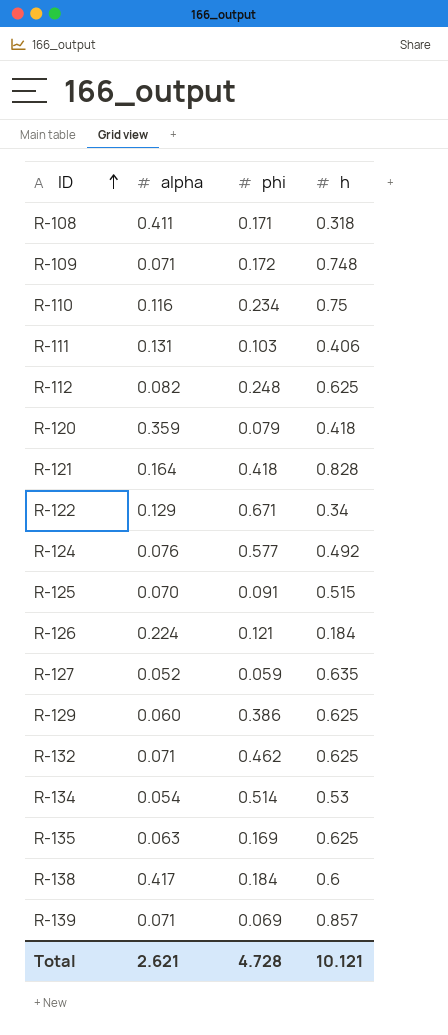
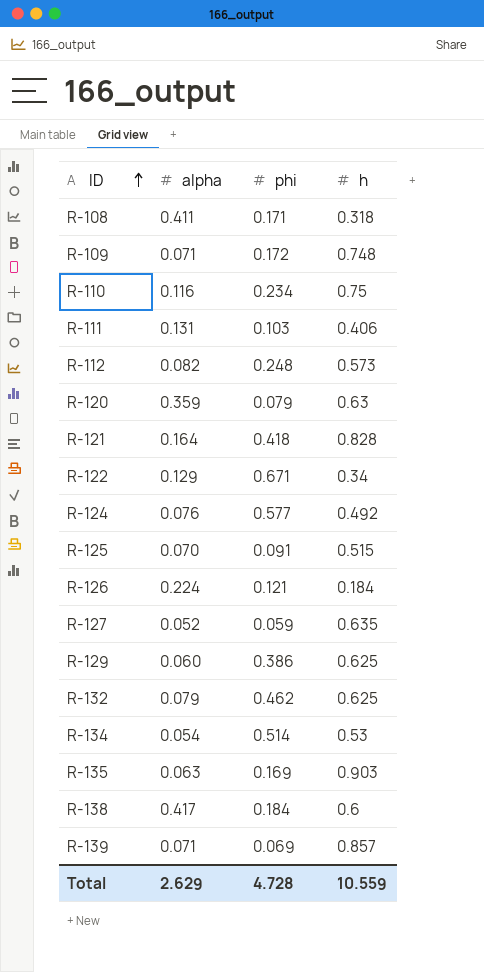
R-112 | h: 0.625 -> 0.573
R-120 | h: 0.418 -> 0.63
R-132 | alpha: 0.071 -> 0.079
R-135 | h: 0.625 -> 0.903
Total | alpha: 2.621 -> 2.629
Total | h: 10.121 -> 10.559

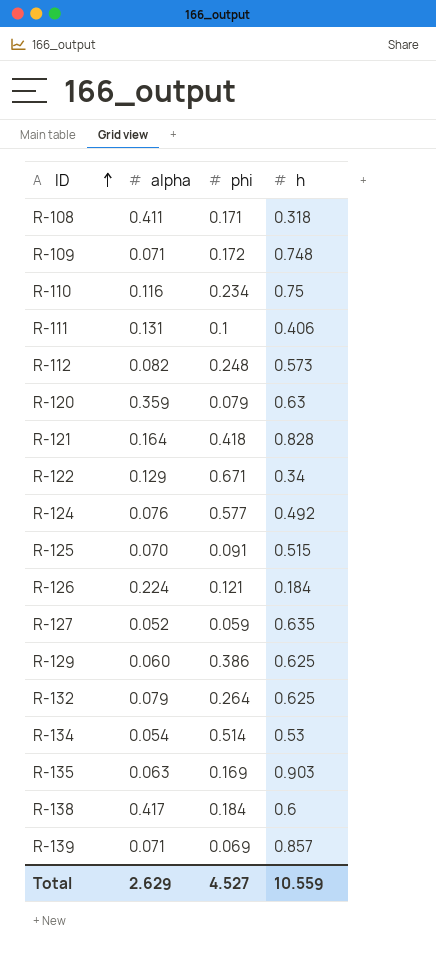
R-111 | phi: 0.103 -> 0.1
R-132 | phi: 0.462 -> 0.264
Total | phi: 4.728 -> 4.527

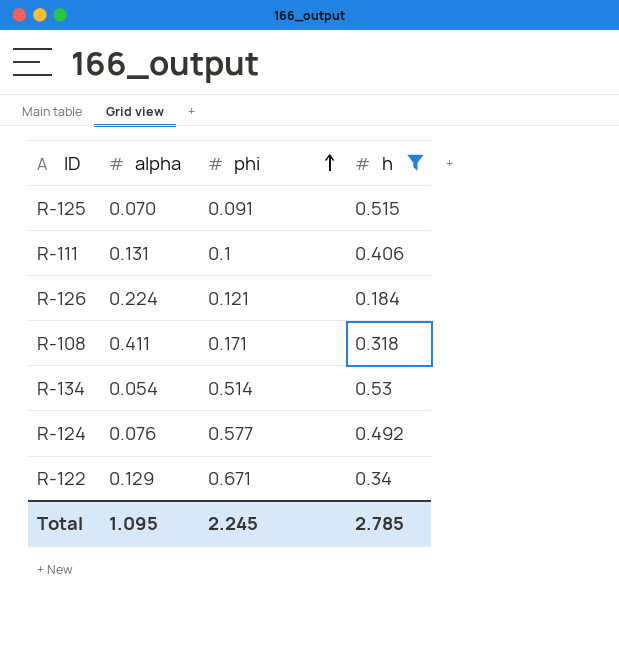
filter: none -> h <= 0.53
row order: ID ascending -> phi ascending
Total | alpha: 2.629 -> 1.095
Total | phi: 4.527 -> 2.245
Total | h: 10.559 -> 2.785

